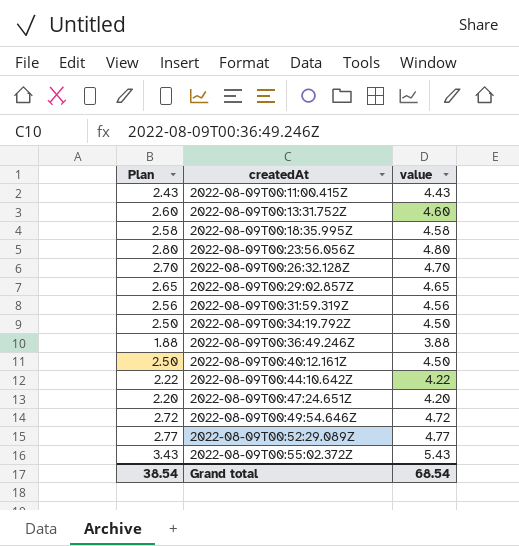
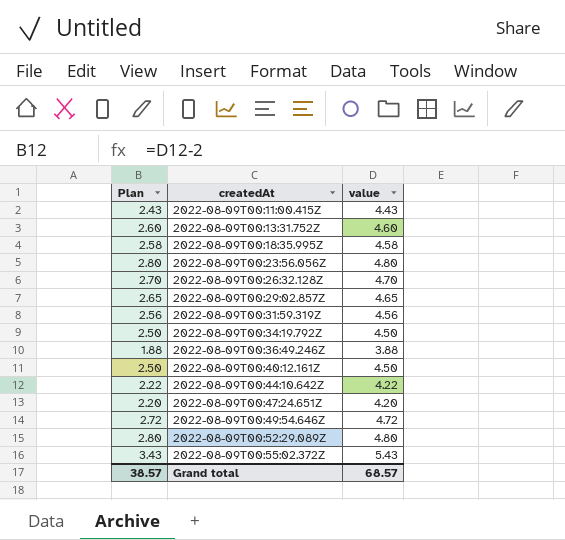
2022-08-09T00:52:29.089Z | Plan: 2.77 -> 2.80
2022-08-09T00:52:29.089Z | value: 4.77 -> 4.80
Grand total | Plan: 38.54 -> 38.57
Grand total | value: 68.54 -> 68.57

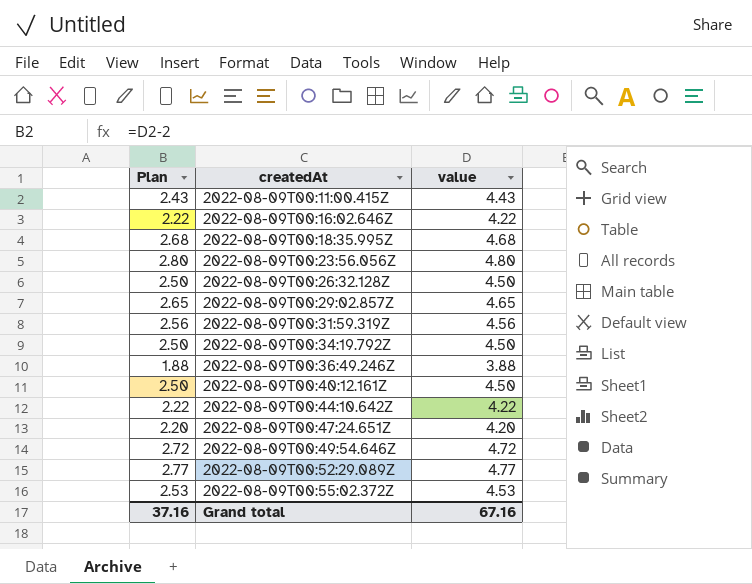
row 2022-08-09T00:13:31.752Z: 2.60 | 4.60 -> none
row 2022-08-09T00:16:02.646Z: none -> 2.22 | 4.22
2022-08-09T00:18:35.995Z | Plan: 2.58 -> 2.68
2022-08-09T00:18:35.995Z | value: 4.58 -> 4.68
2022-08-09T00:26:32.128Z | Plan: 2.70 -> 2.50
2022-08-09T00:26:32.128Z | value: 4.70 -> 4.50
2022-08-09T00:52:29.089Z | Plan: 2.80 -> 2.77
2022-08-09T00:52:29.089Z | value: 4.80 -> 4.77
2022-08-09T00:55:02.372Z | Plan: 3.43 -> 2.53
2022-08-09T00:55:02.372Z | value: 5.43 -> 4.53
Grand total | Plan: 38.57 -> 37.16
Grand total | value: 68.57 -> 67.16

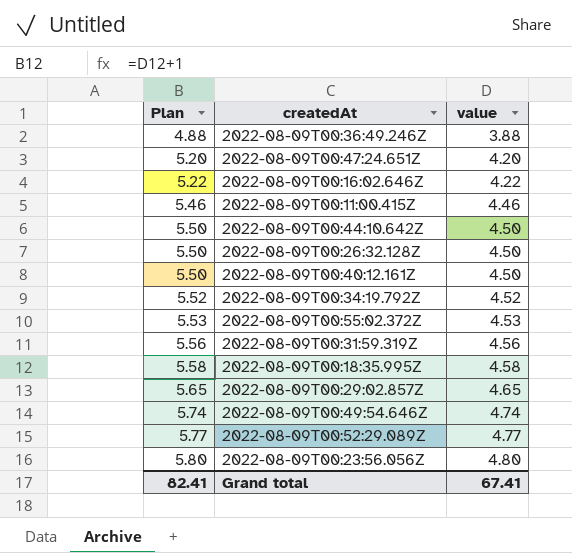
row order: createdAt ascending -> Plan ascending
column Plan | formula: [value] - 2 -> [value] + 1
2022-08-09T00:11:00.415Z | value: 4.43 -> 4.46
2022-08-09T00:44:10.642Z | value: 4.22 -> 4.50
2022-08-09T00:34:19.792Z | value: 4.50 -> 4.52
2022-08-09T00:18:35.995Z | value: 4.68 -> 4.58
2022-08-09T00:49:54.646Z | value: 4.72 -> 4.74
Grand total | Plan: 37.16 -> 82.41
Grand total | value: 67.16 -> 67.41

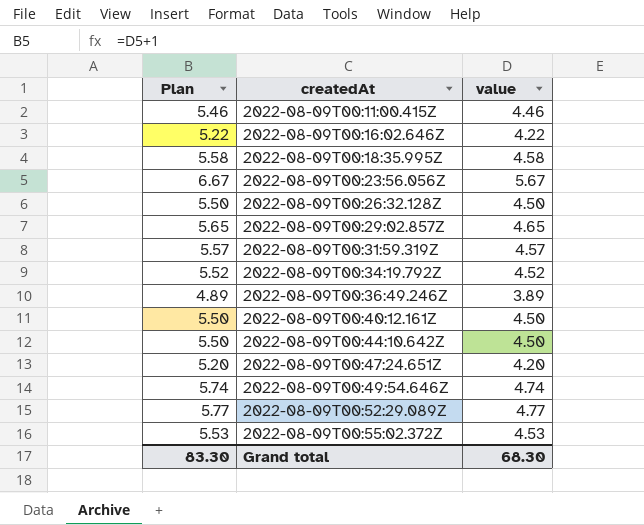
row order: Plan ascending -> createdAt ascending
2022-08-09T00:23:56.056Z | Plan: 5.80 -> 6.67
2022-08-09T00:23:56.056Z | value: 4.80 -> 5.67
2022-08-09T00:31:59.319Z | Plan: 5.56 -> 5.57
2022-08-09T00:31:59.319Z | value: 4.56 -> 4.57
2022-08-09T00:36:49.246Z | Plan: 4.88 -> 4.89
2022-08-09T00:36:49.246Z | value: 3.88 -> 3.89
Grand total | Plan: 82.41 -> 83.30
Grand total | value: 67.41 -> 68.30

